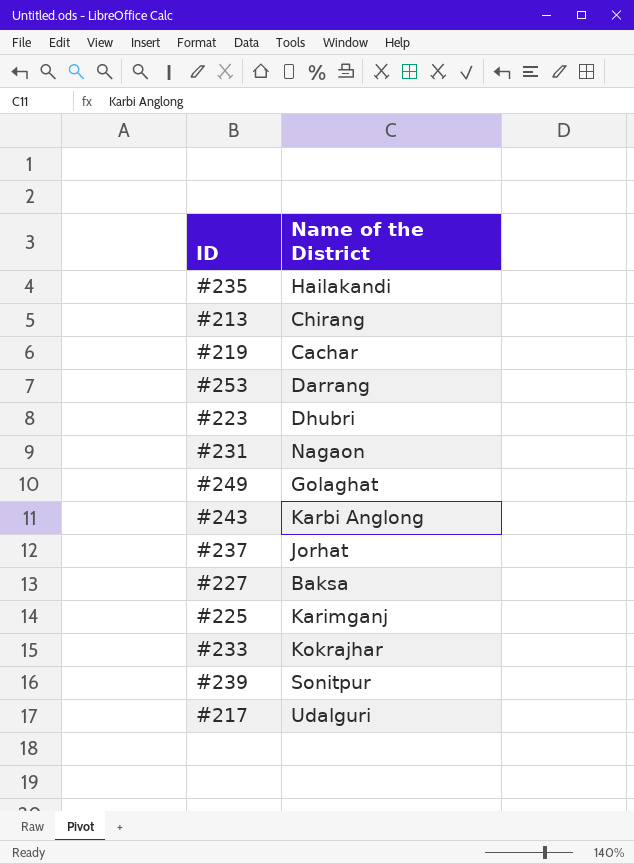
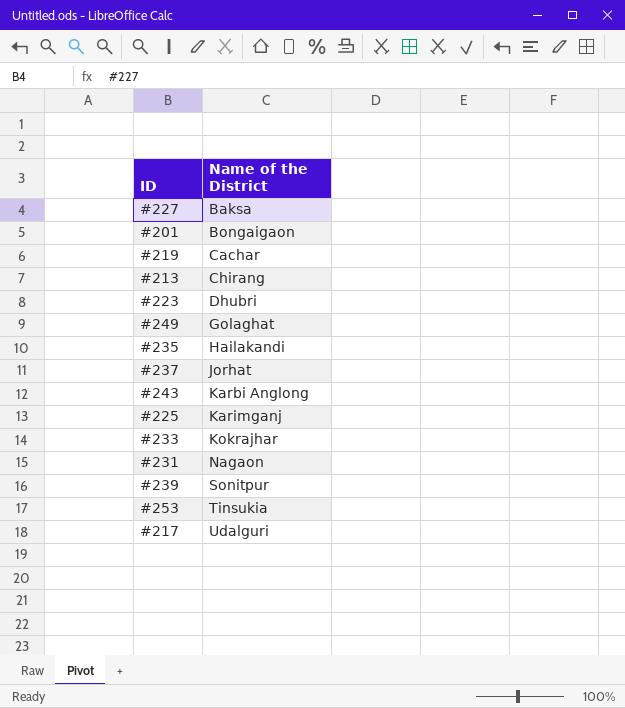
row order: none -> Name of the District ascending
row #201: none -> Bongaigaon
#253 | Name of the District: Darrang -> Tinsukia

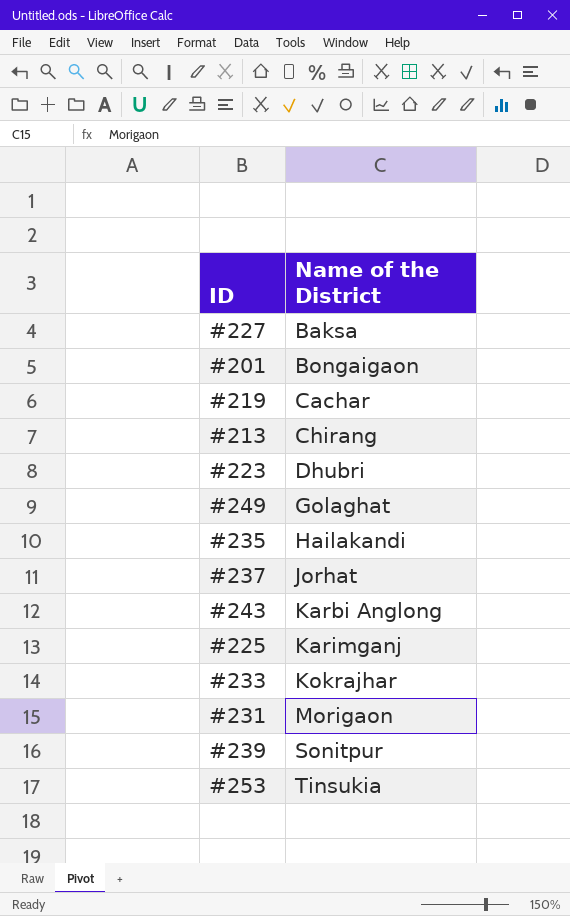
row #217: Udalguri -> none
#231 | Name of the District: Nagaon -> Morigaon

